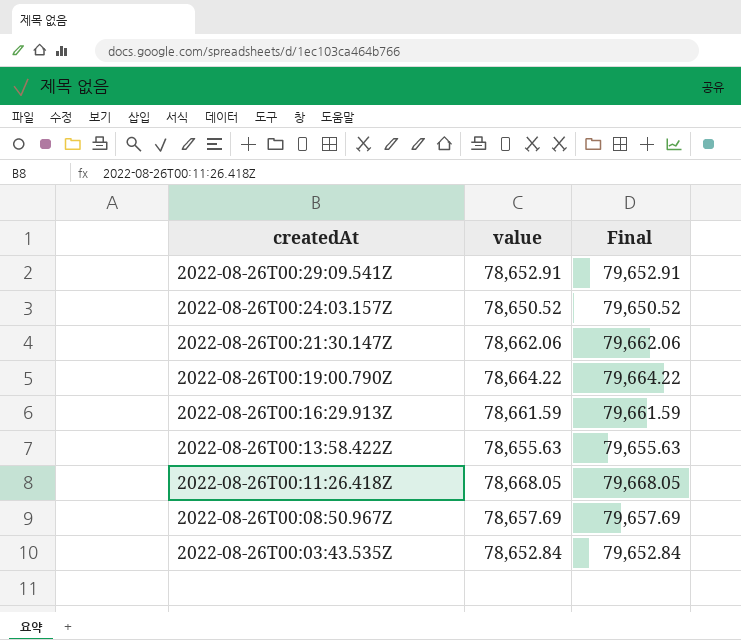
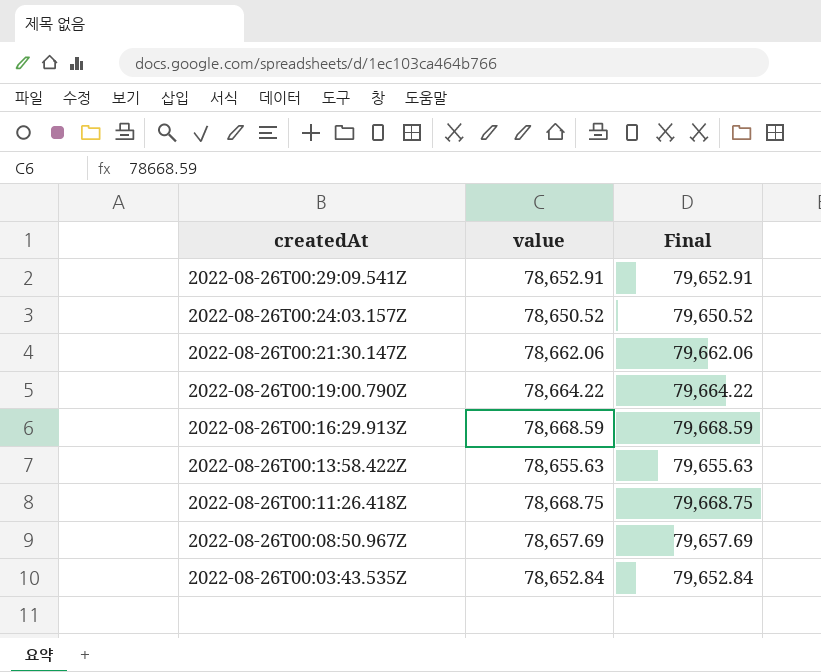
2022-08-26T00:16:29.913Z | value: 78,661.59 -> 78,668.59
2022-08-26T00:16:29.913Z | Final: 79,661.59 -> 79,668.59
2022-08-26T00:11:26.418Z | value: 78,668.05 -> 78,668.75
2022-08-26T00:11:26.418Z | Final: 79,668.05 -> 79,668.75

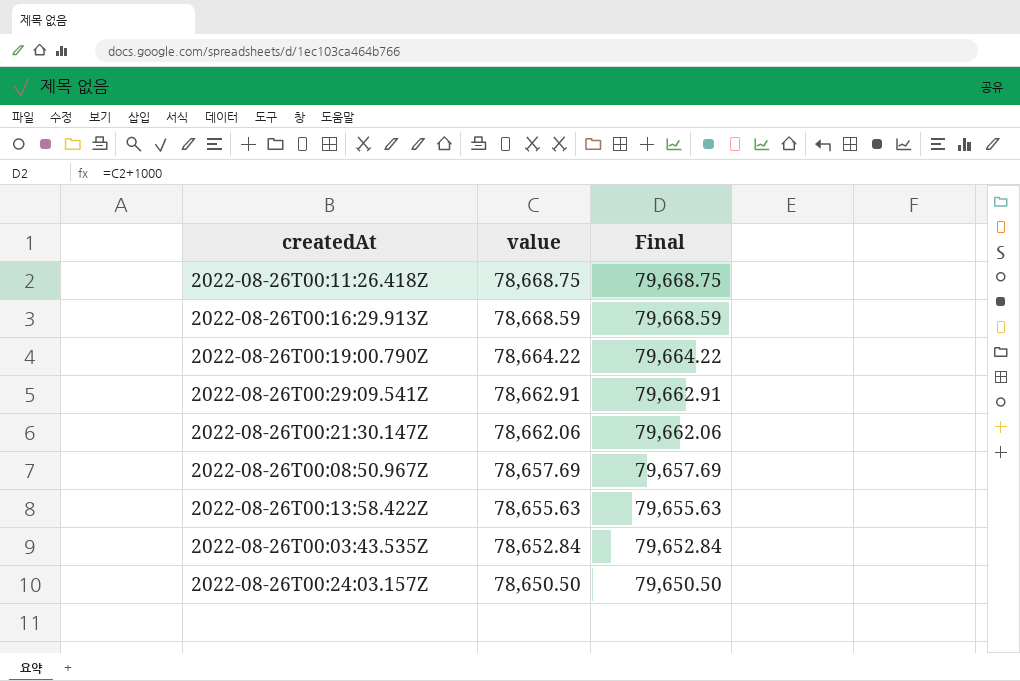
row order: createdAt descending -> value descending
2022-08-26T00:29:09.541Z | value: 78,652.91 -> 78,662.91
2022-08-26T00:29:09.541Z | Final: 79,652.91 -> 79,662.91
2022-08-26T00:24:03.157Z | value: 78,650.52 -> 78,650.50
2022-08-26T00:24:03.157Z | Final: 79,650.52 -> 79,650.50

